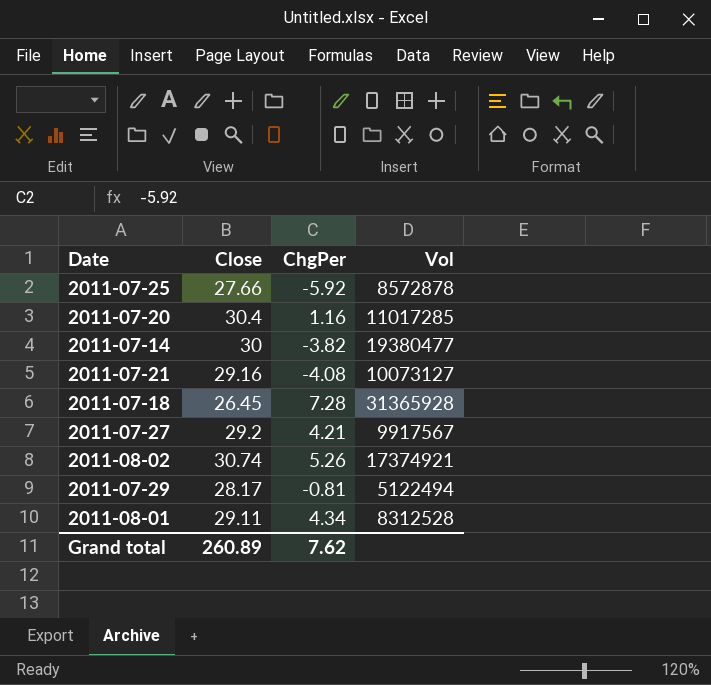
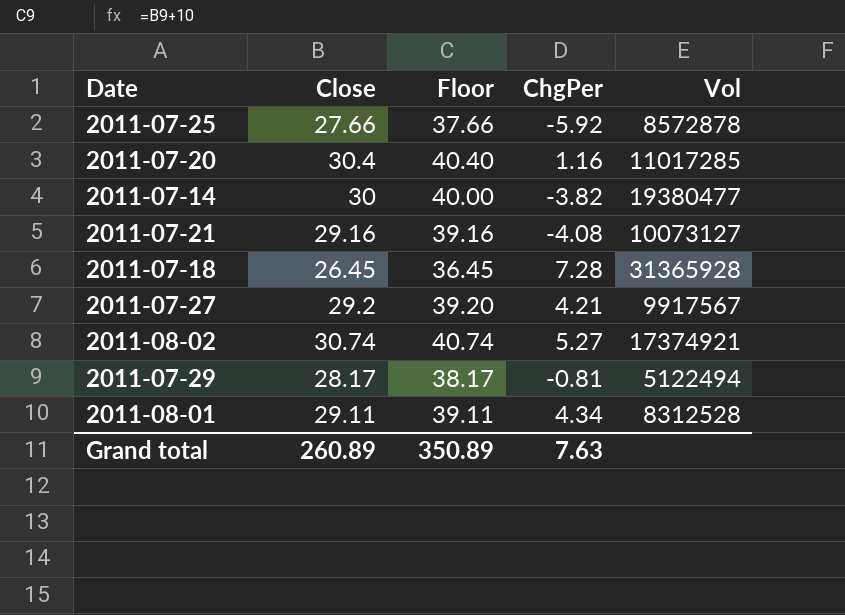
column Floor | formula: none -> [Close] + 10
2011-08-02 | ChgPer: 5.26 -> 5.27
Grand total | ChgPer: 7.62 -> 7.63

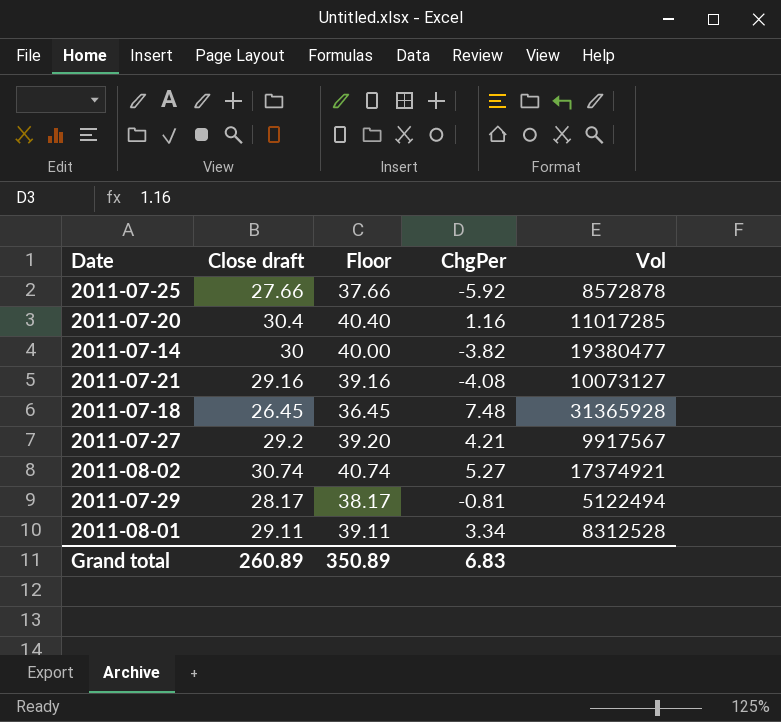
column name: Close -> Close draft
2011-07-18 | ChgPer: 7.28 -> 7.48
2011-08-01 | ChgPer: 4.34 -> 3.34
Grand total | ChgPer: 7.63 -> 6.83

